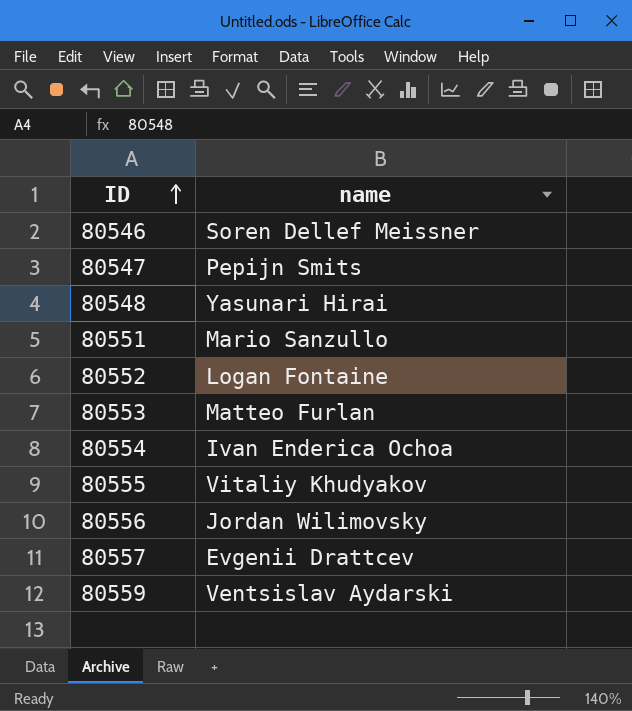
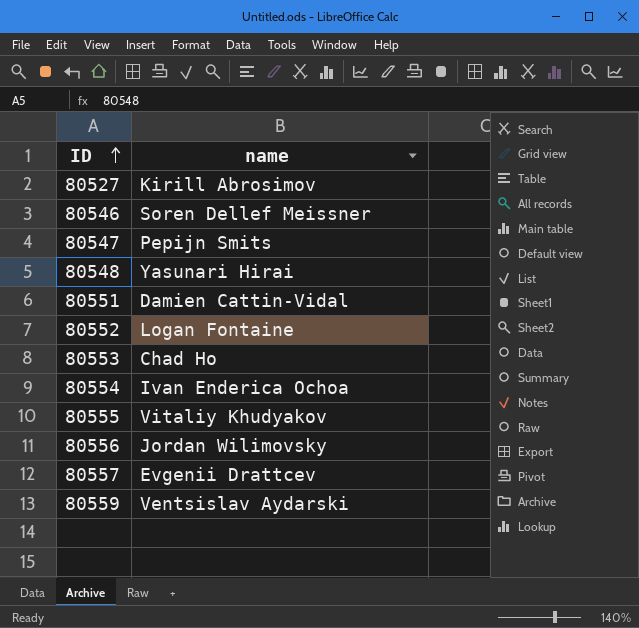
row 80527: none -> Kirill Abrosimov
80551 | name: Mario Sanzullo -> Damien Cattin-Vidal
80553 | name: Matteo Furlan -> Chad Ho

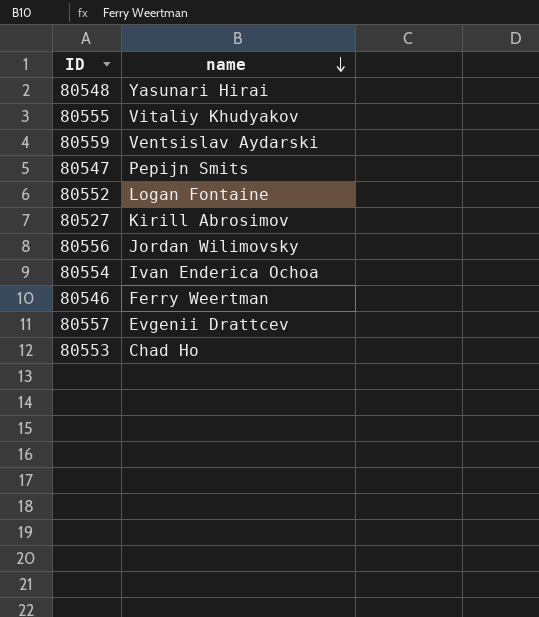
row order: ID ascending -> name descending
row 80551: Damien Cattin-Vidal -> none
80546 | name: Soren Dellef Meissner -> Ferry Weertman

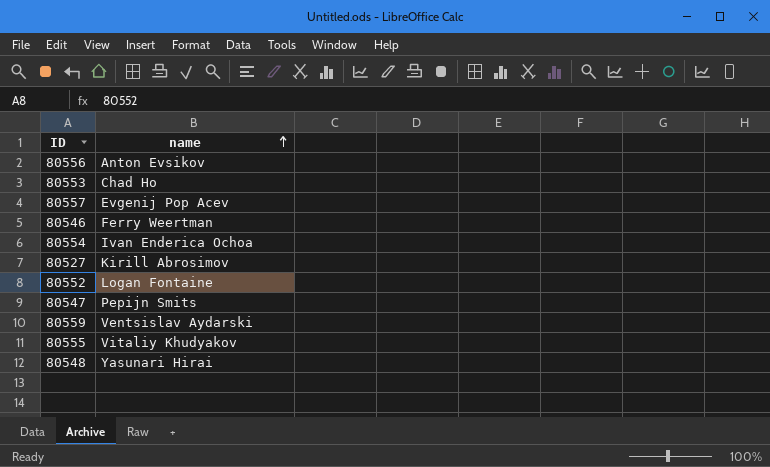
row order: name descending -> name ascending
80556 | name: Jordan Wilimovsky -> Anton Evsikov
80557 | name: Evgenii Drattcev -> Evgenij Pop Acev

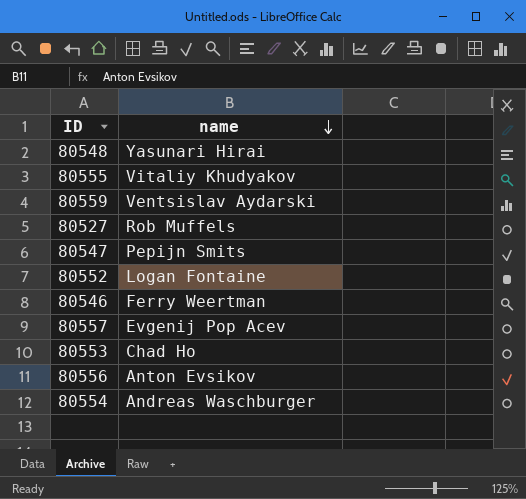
row order: name ascending -> name descending
80527 | name: Kirill Abrosimov -> Rob Muffels
80554 | name: Ivan Enderica Ochoa -> Andreas Waschburger

